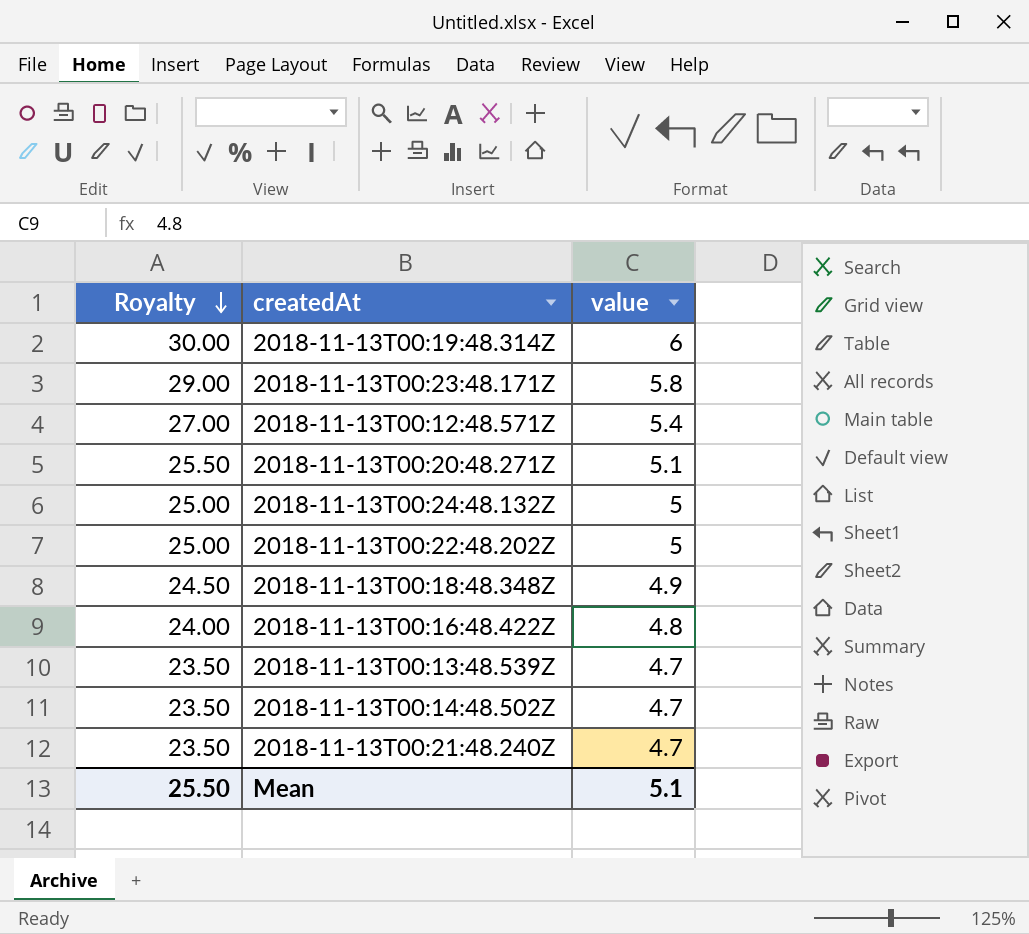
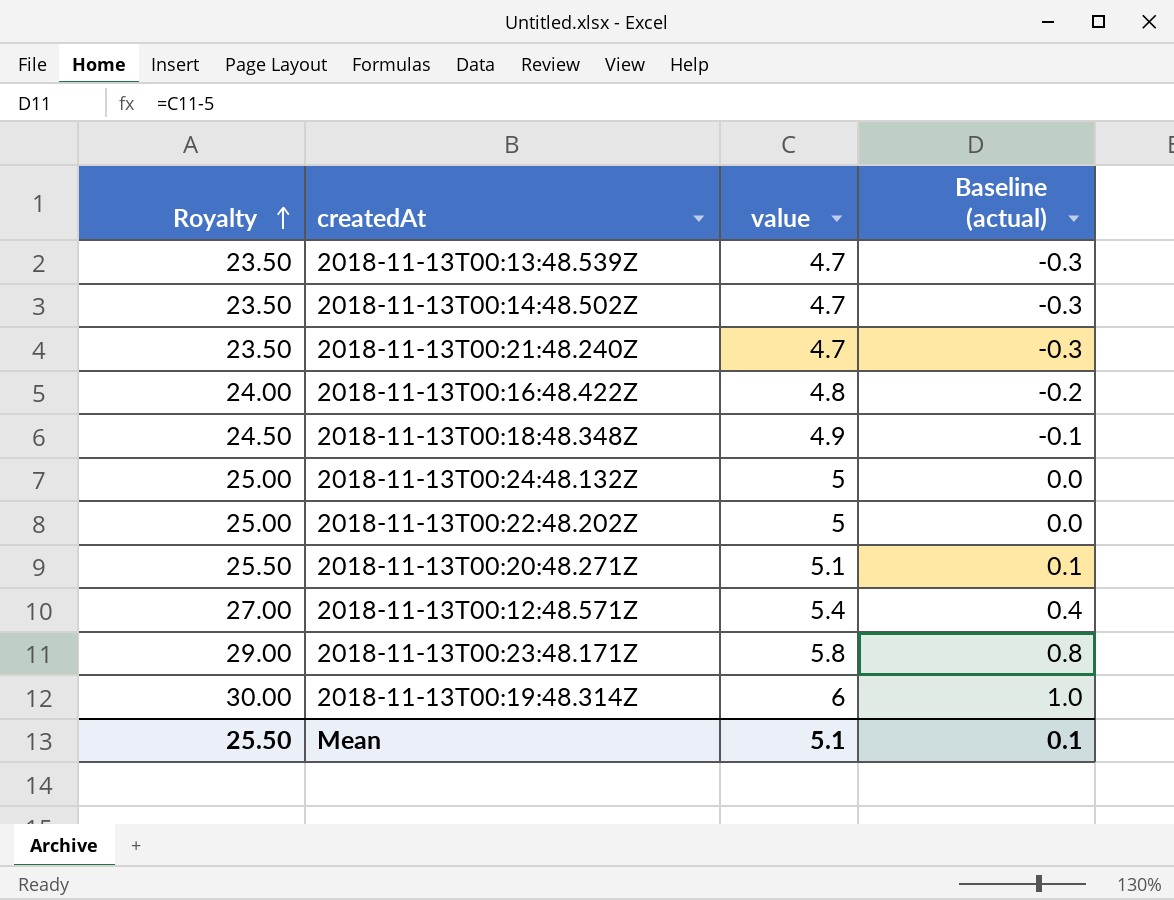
row order: Royalty descending -> Royalty ascending
column Baseline (actual) | formula: none -> [value] - 5

